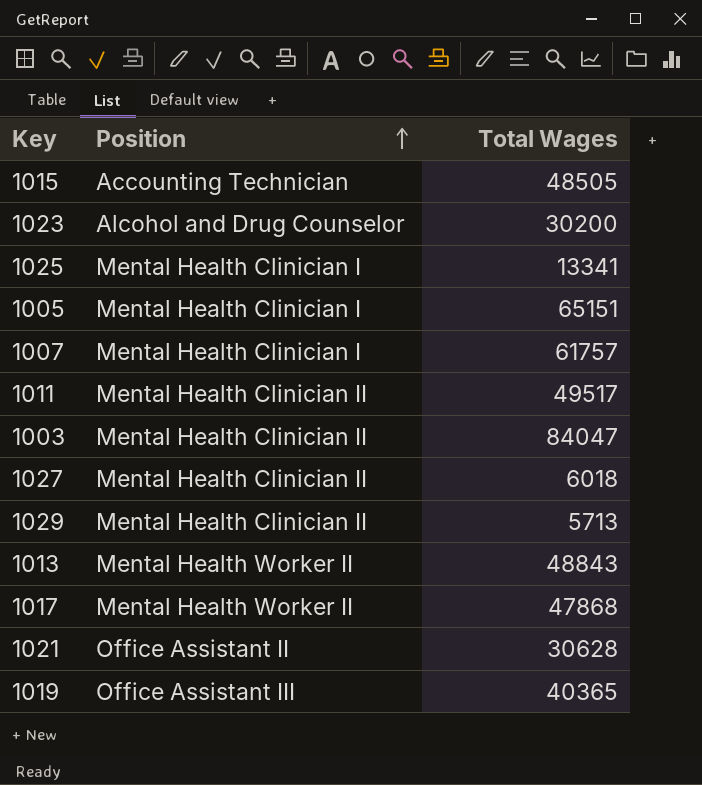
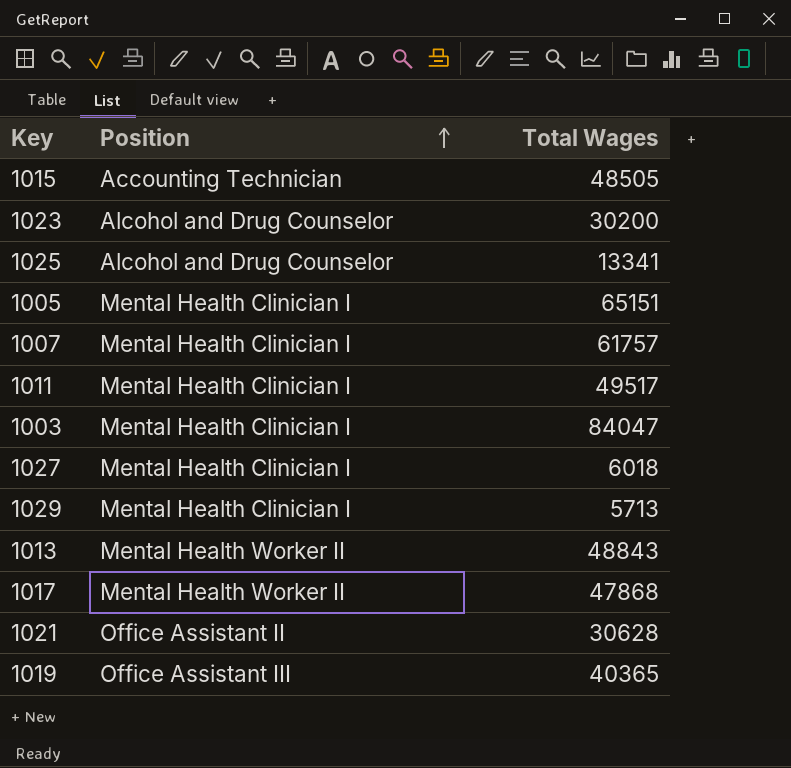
1025 | Position: Mental Health Clinician I -> Alcohol and Drug Counselor
1011 | Position: Mental Health Clinician II -> Mental Health Clinician I
1003 | Position: Mental Health Clinician II -> Mental Health Clinician I
1027 | Position: Mental Health Clinician II -> Mental Health Clinician I
1029 | Position: Mental Health Clinician II -> Mental Health Clinician I

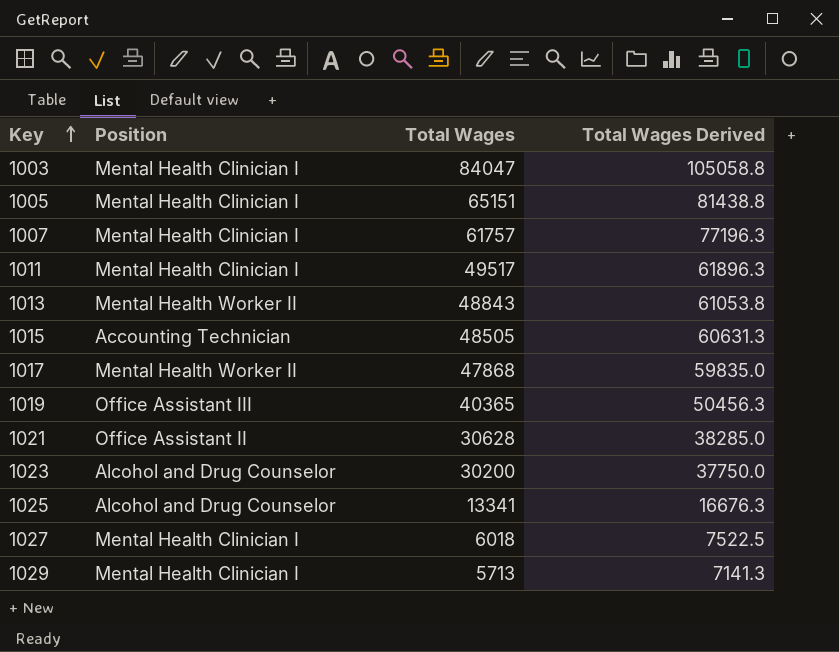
row order: Position ascending -> Key ascending
column Total Wages Derived | formula: none -> [Total Wages] * 1.25

